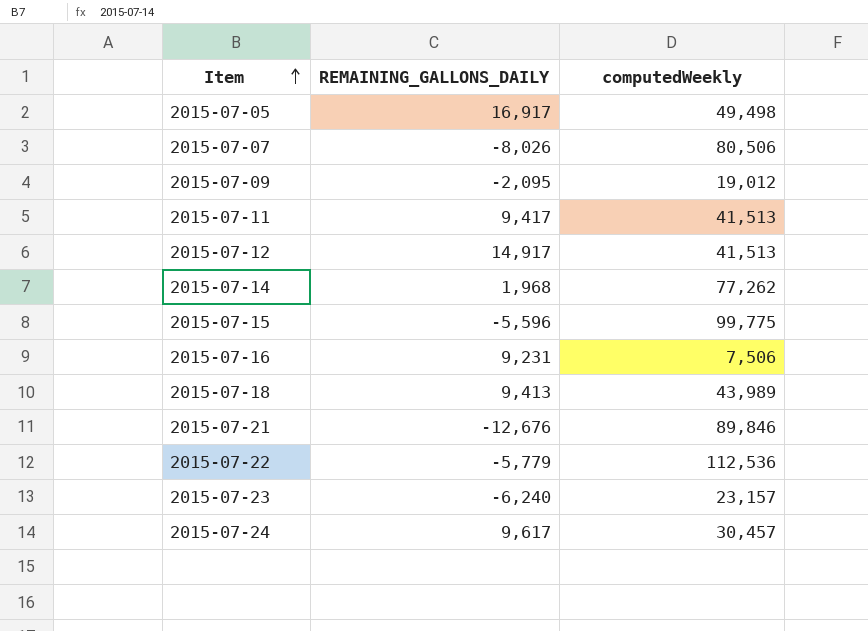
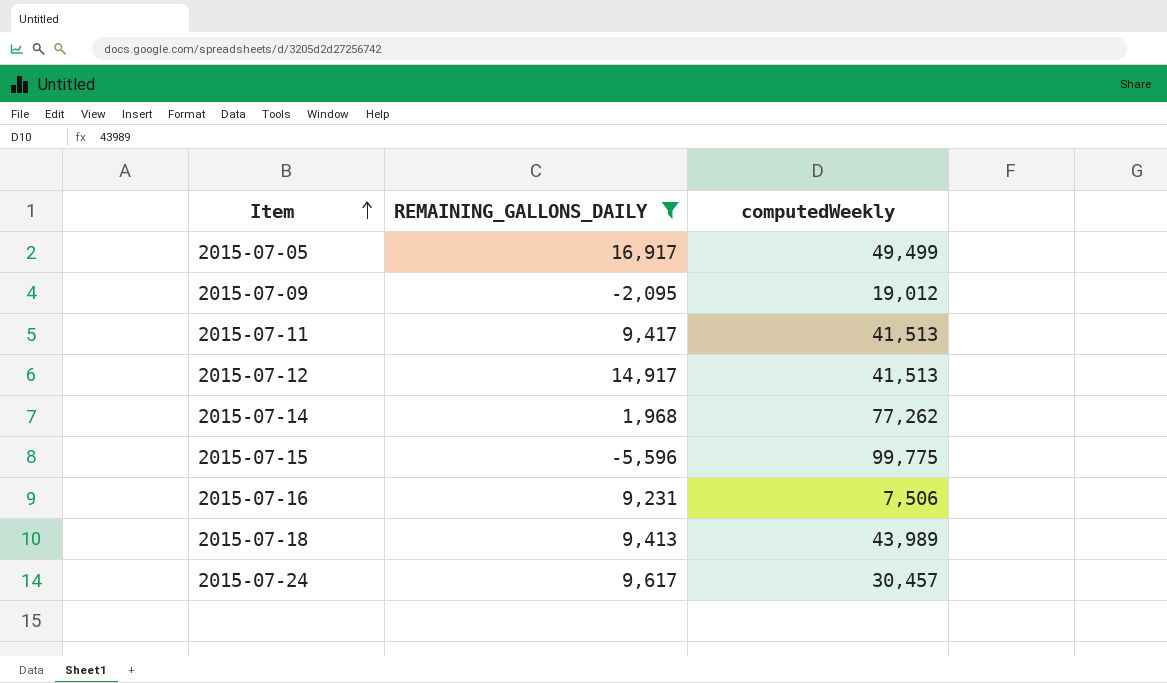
filter: none -> REMAINING_GALLONS_DAILY >= -5,596
2015-07-05 | computedWeekly: 49,498 -> 49,499

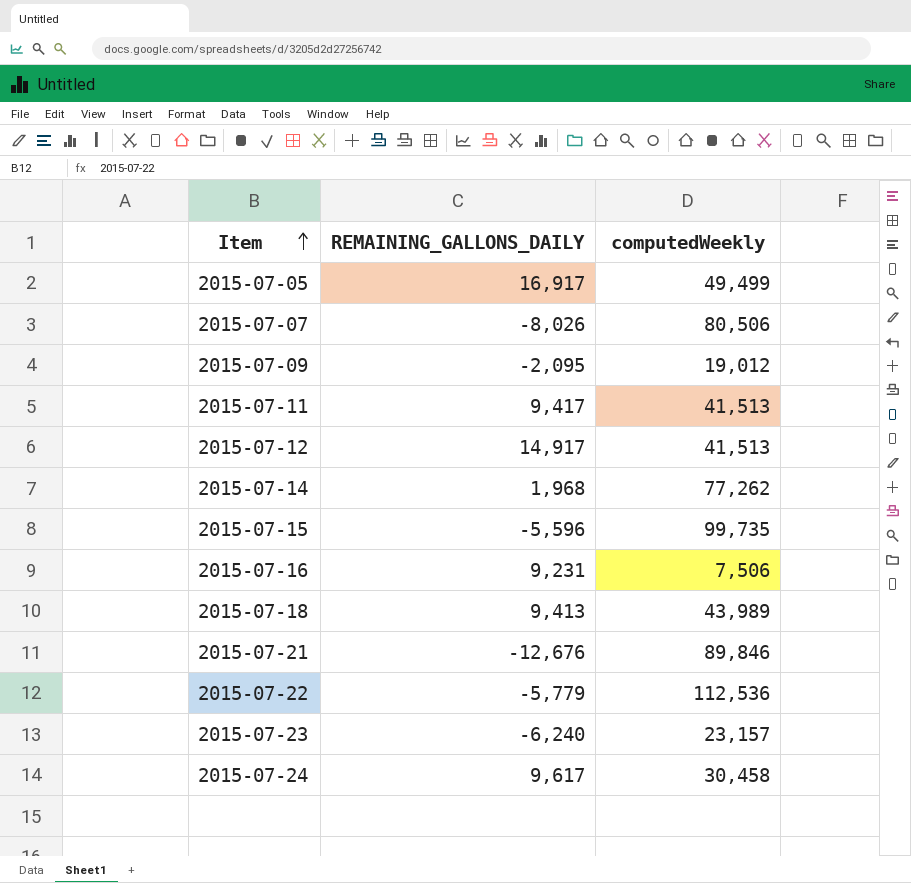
filter: REMAINING_GALLONS_DAILY >= -5,596 -> none
2015-07-15 | computedWeekly: 99,775 -> 99,735
2015-07-24 | computedWeekly: 30,457 -> 30,458

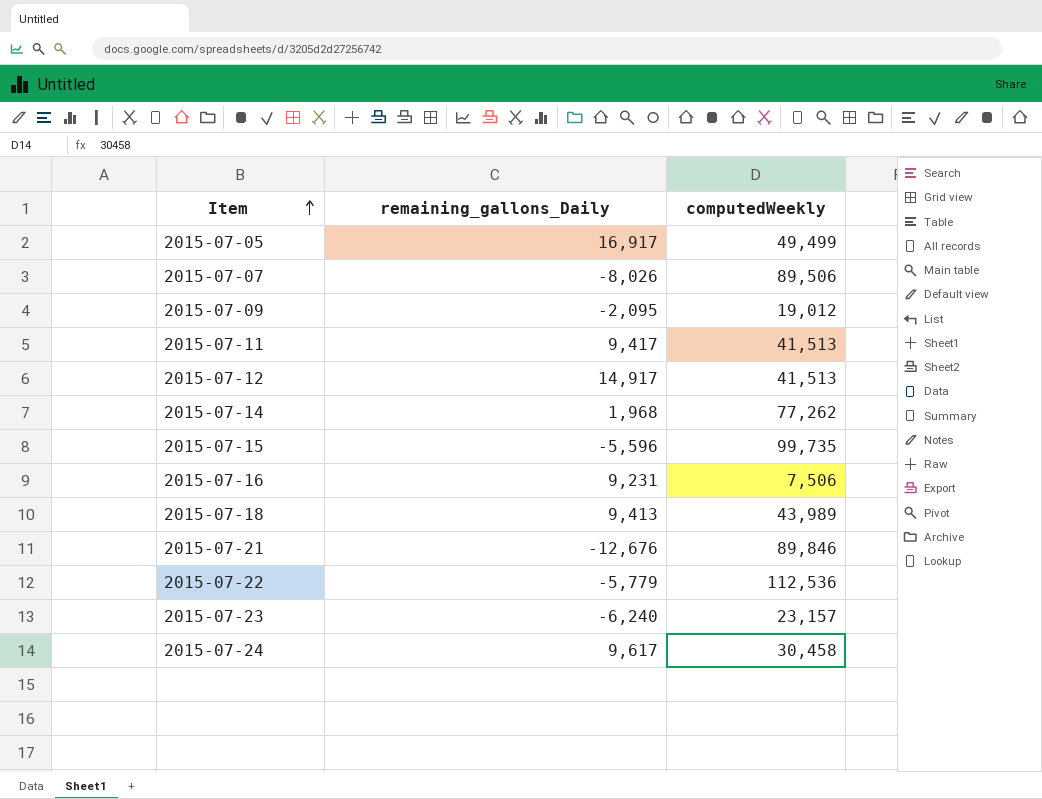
column name: REMAINING_GALLONS_DAILY -> remaining_gallons_Daily
2015-07-07 | computedWeekly: 80,506 -> 89,506

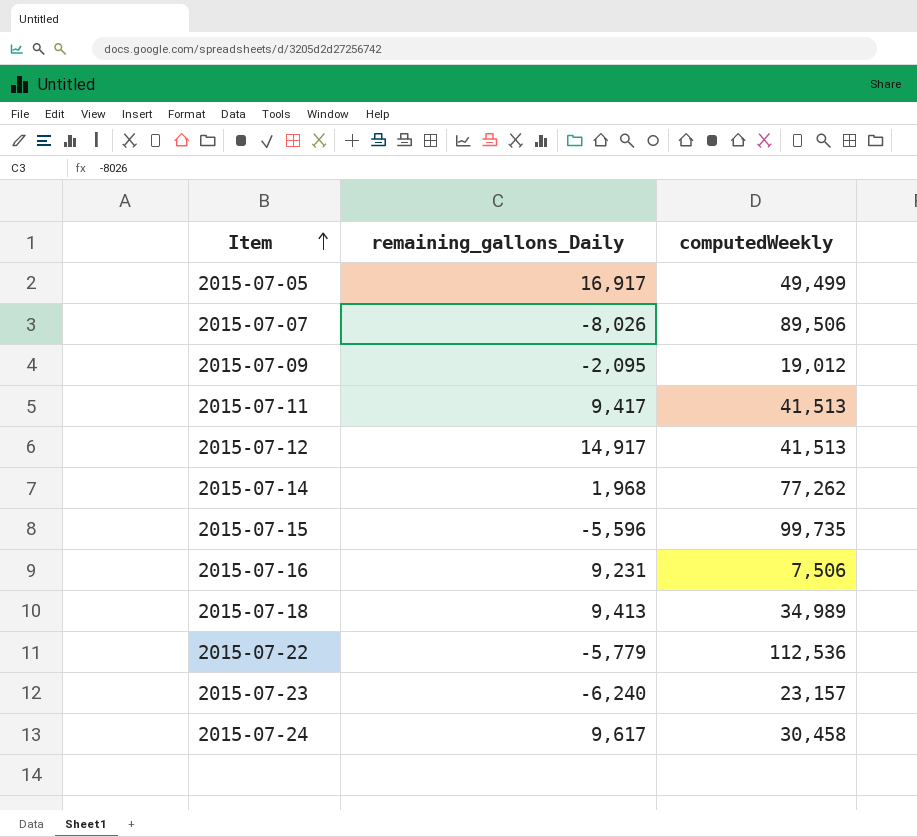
row 2015-07-21: -12,676 | 89,846 -> none
2015-07-18 | computedWeekly: 43,989 -> 34,989

